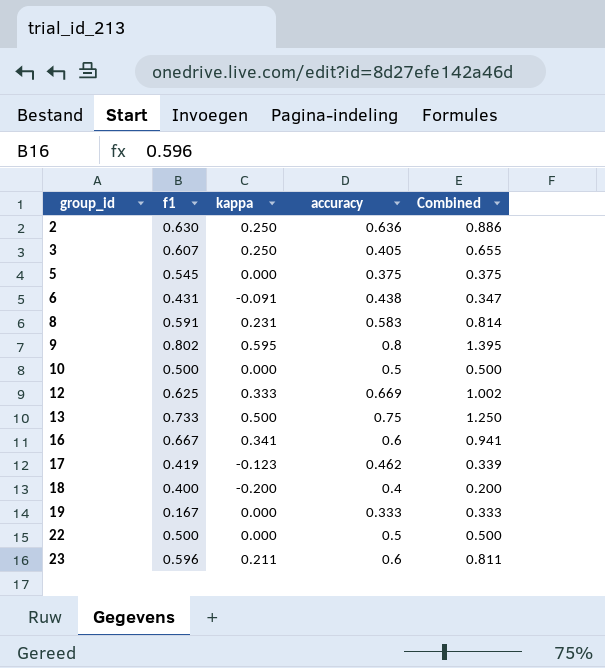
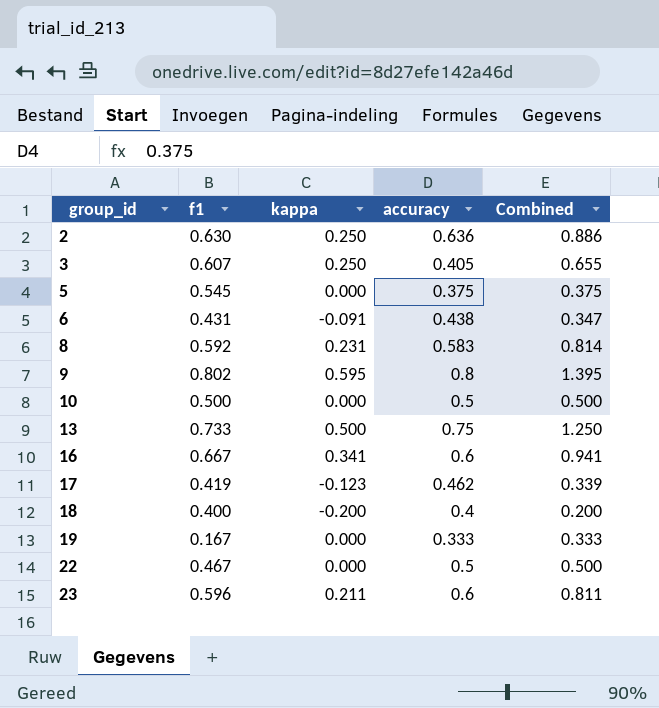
row 12: 0.625 | 0.333 | 0.669 | 1.002 -> none
8 | f1: 0.591 -> 0.592
22 | f1: 0.500 -> 0.467

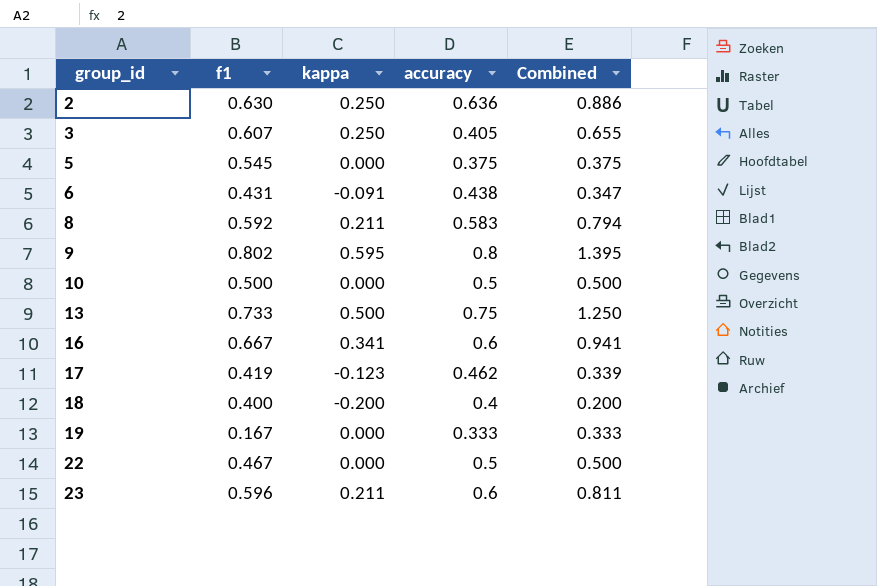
8 | kappa: 0.231 -> 0.211
8 | Combined: 0.814 -> 0.794

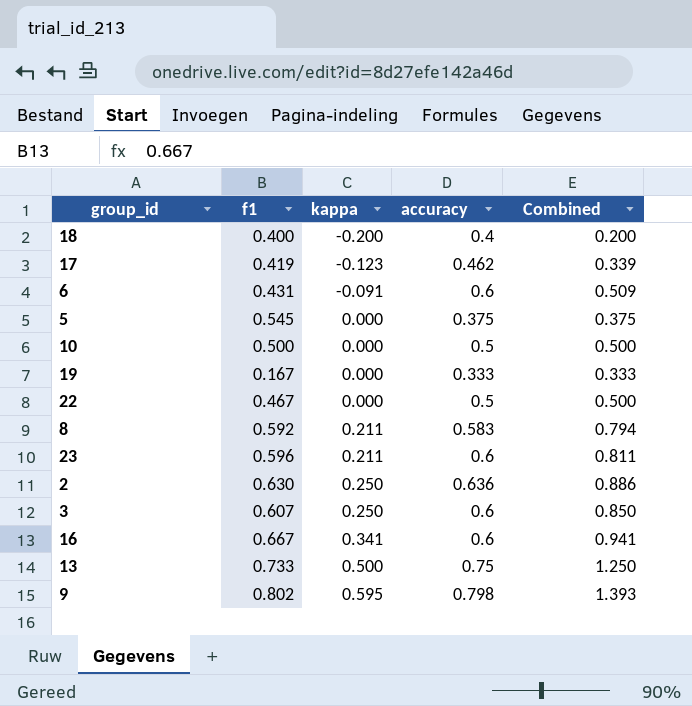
row order: group_id ascending -> kappa ascending
6 | accuracy: 0.438 -> 0.6
6 | Combined: 0.347 -> 0.509
3 | accuracy: 0.405 -> 0.6
3 | Combined: 0.655 -> 0.850
9 | accuracy: 0.8 -> 0.798
9 | Combined: 1.395 -> 1.393

